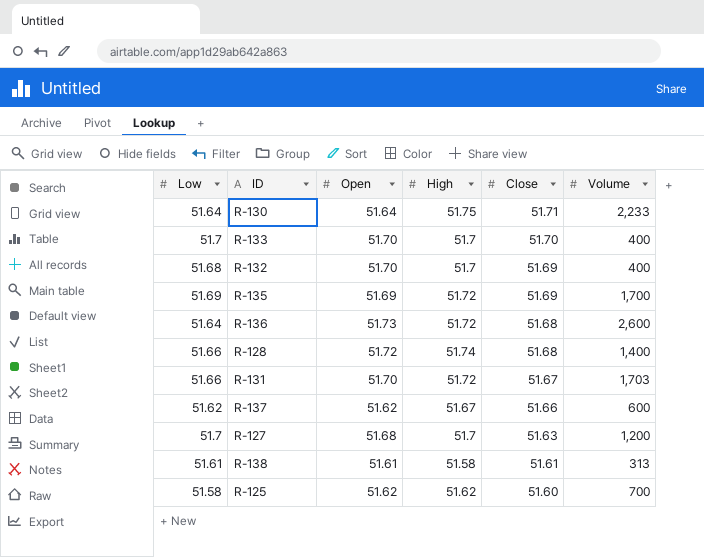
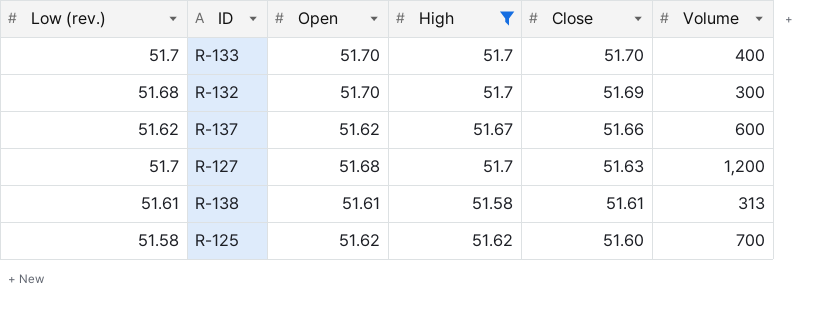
filter: none -> High <= 51.7
column name: Low -> Low (rev.)
R-132 | Volume: 400 -> 300

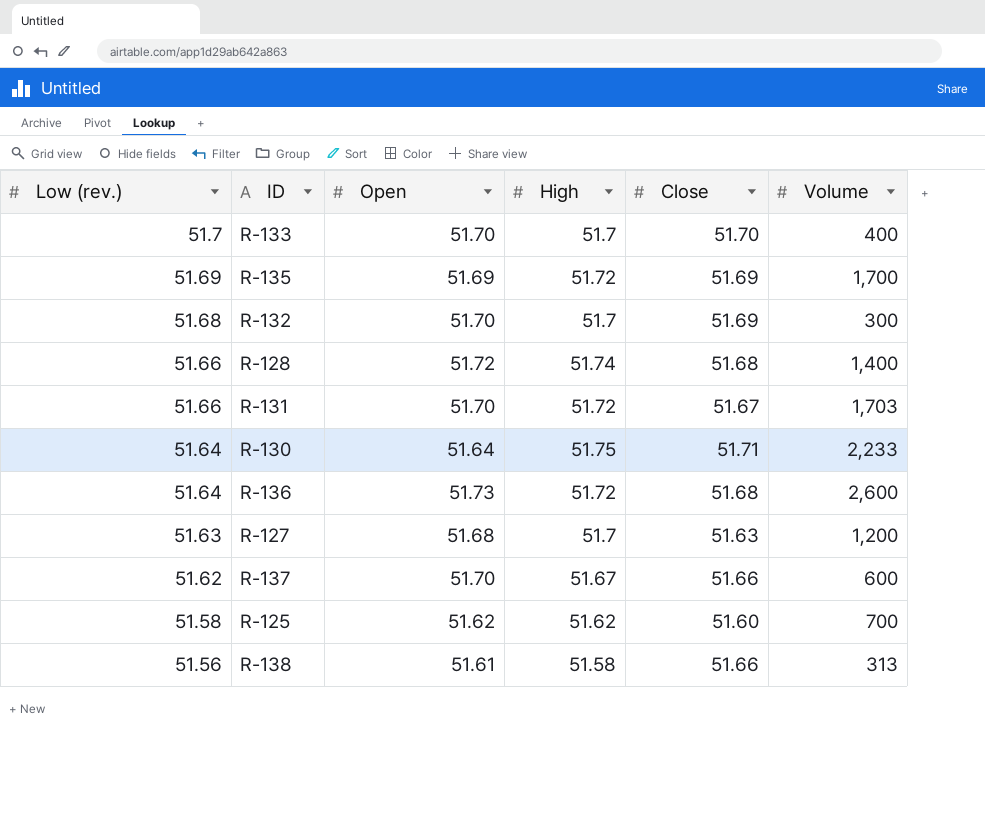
filter: High <= 51.7 -> none
row order: Close descending -> Low (rev.) descending
R-127 | Low (rev.): 51.7 -> 51.63
R-137 | Open: 51.62 -> 51.70
R-138 | Low (rev.): 51.61 -> 51.56
R-138 | Close: 51.61 -> 51.66

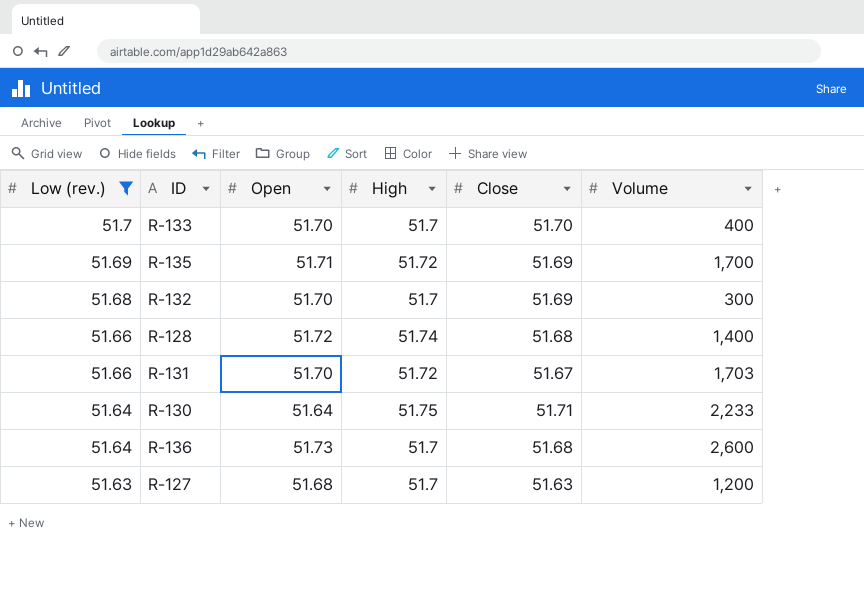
filter: none -> Low (rev.) >= 51.63
R-135 | Open: 51.69 -> 51.71
R-136 | High: 51.72 -> 51.7

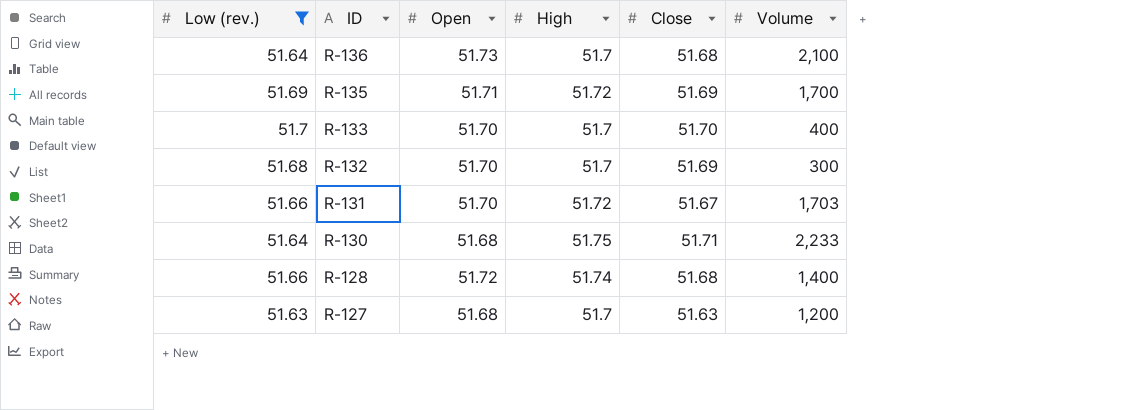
row order: Low (rev.) descending -> ID descending
R-136 | Volume: 2,600 -> 2,100
R-130 | Open: 51.64 -> 51.68

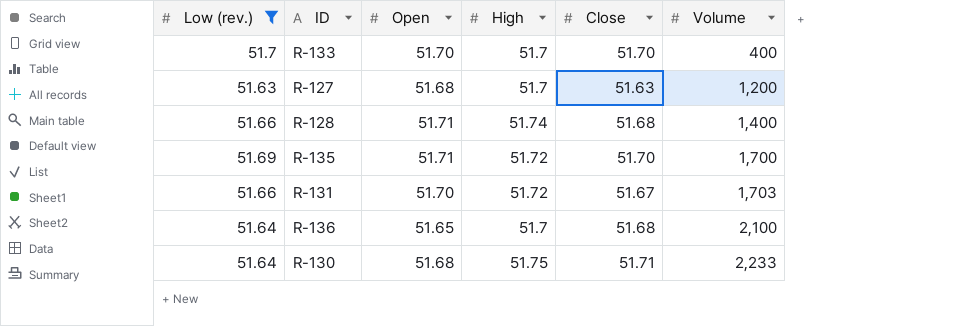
row order: ID descending -> Volume ascending
row R-132: 51.68 | 51.70 | 51.7 | 51.69 | 300 -> none
R-128 | Open: 51.72 -> 51.71
R-135 | Close: 51.69 -> 51.70
R-136 | Open: 51.73 -> 51.65

